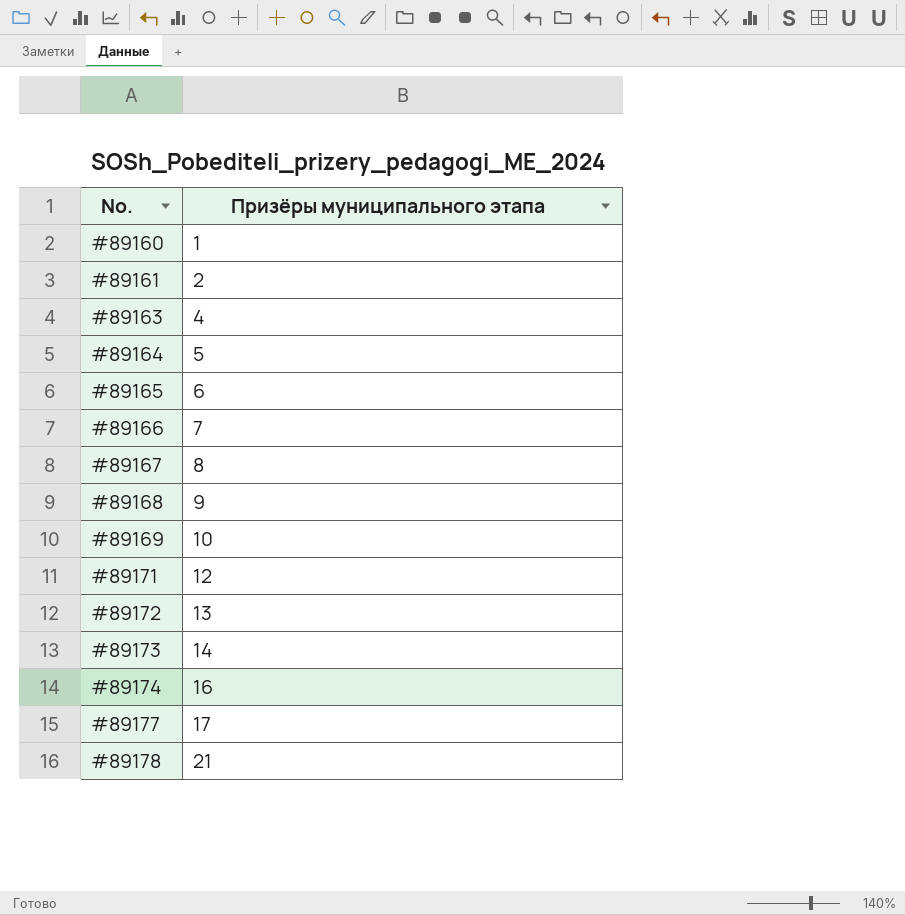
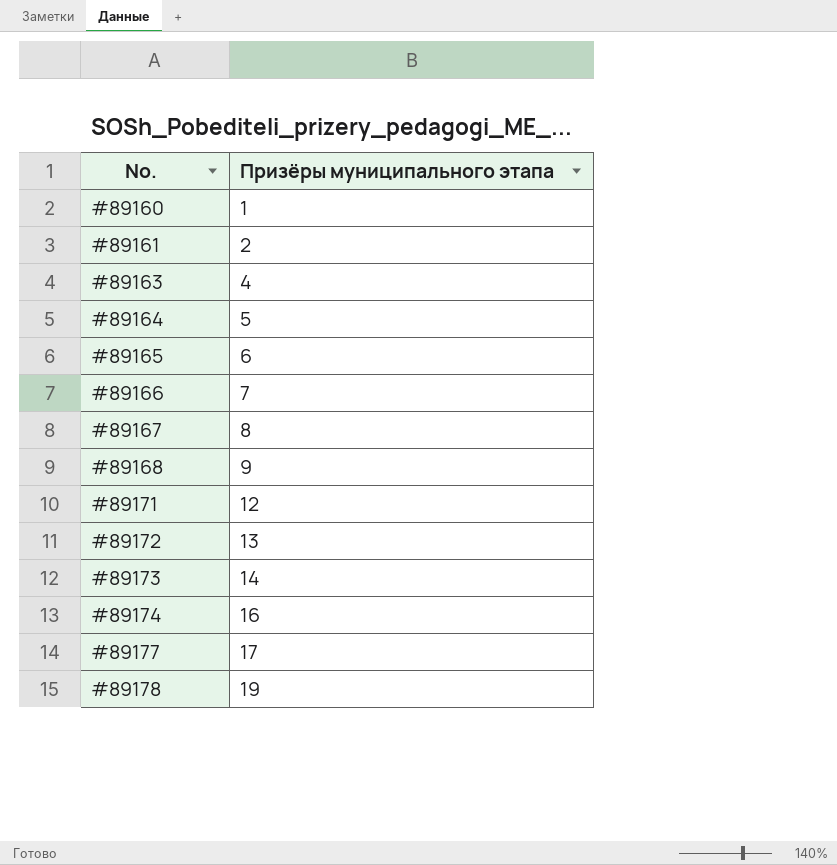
row #89169: 10 -> none
#89178 | Призёры муниципального этапа: 21 -> 19

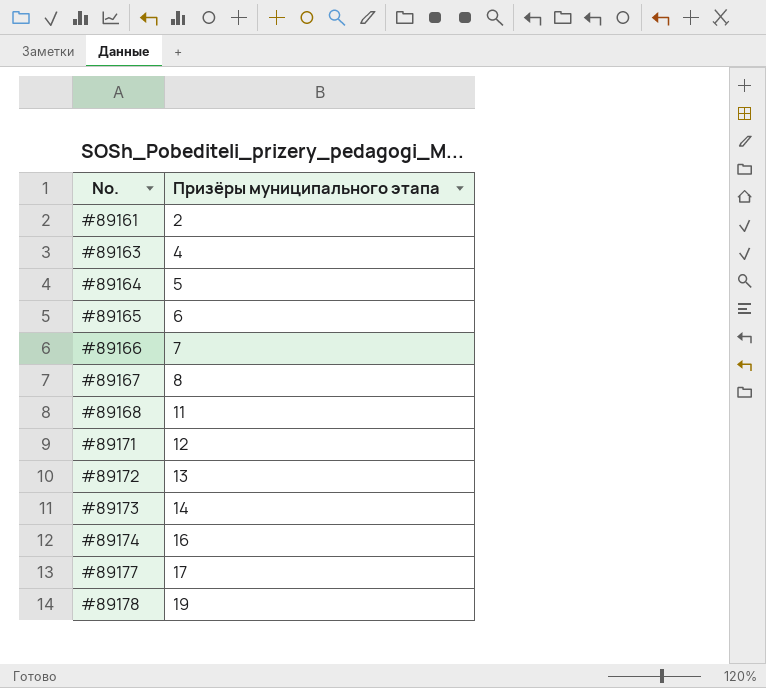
row #89160: 1 -> none
#89168 | Призёры муниципального этапа: 9 -> 11

